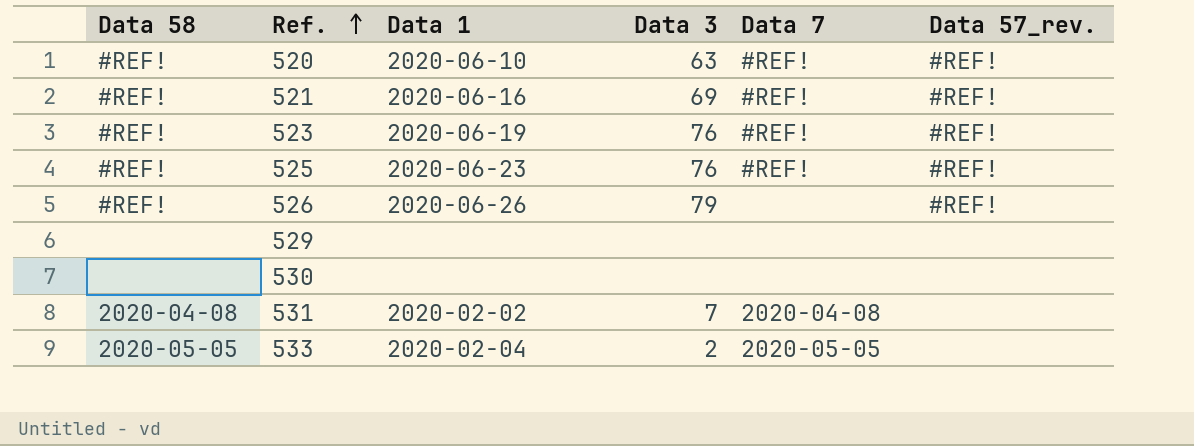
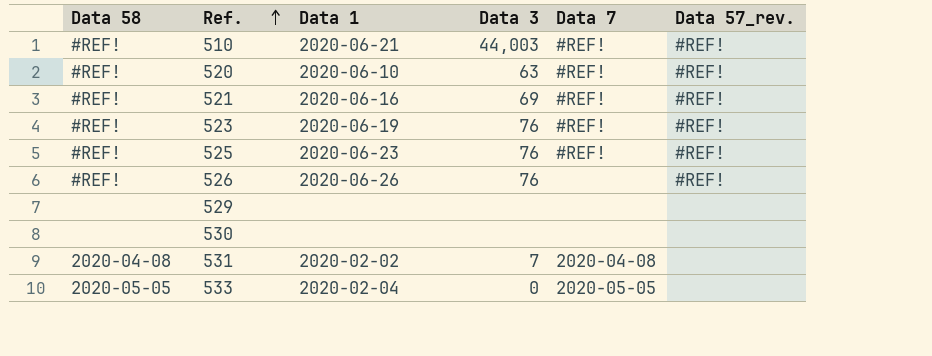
row 510: none -> #REF! | 2020-06-21 | 44,003 | #REF! | #REF!
526 | Data 3: 79 -> 76
533 | Data 3: 2 -> 0

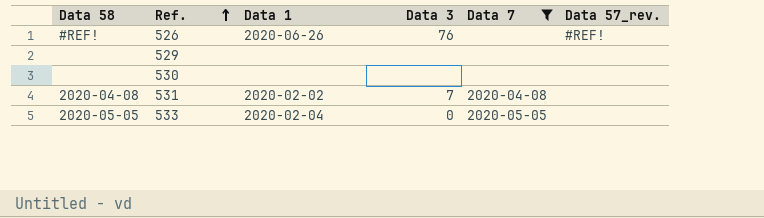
filter: none -> Data 7 != #REF!

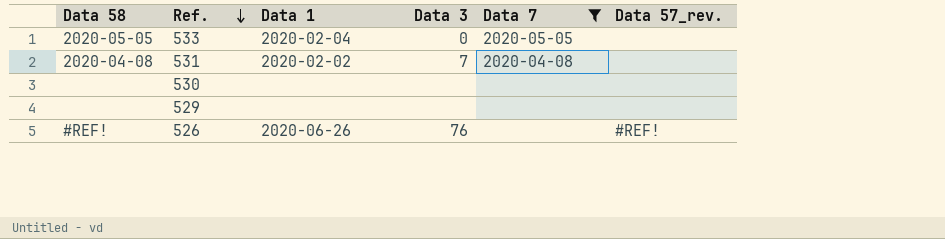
row order: Ref. ascending -> Ref. descending

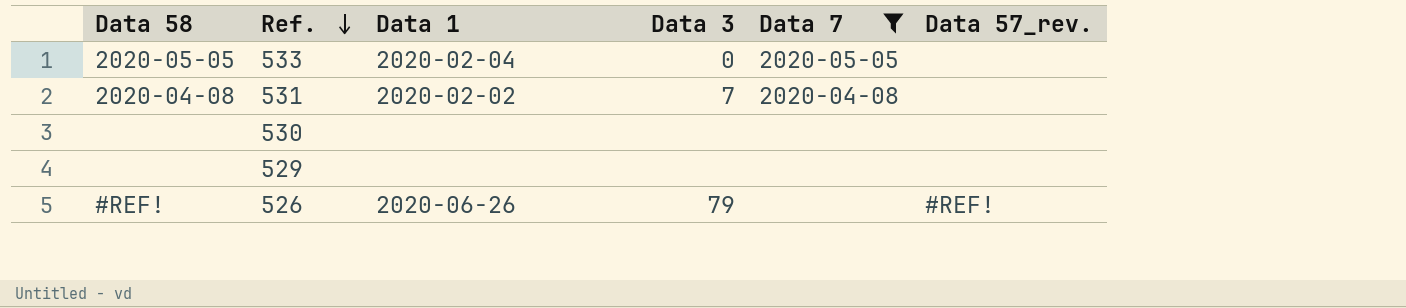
526 | Data 3: 76 -> 79

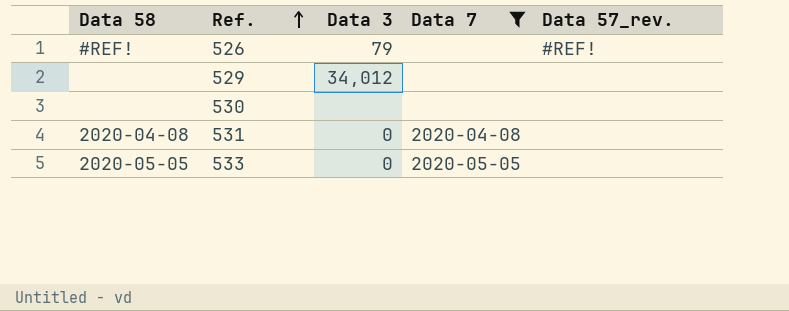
row order: Ref. descending -> Ref. ascending
column Data 1 | position: 3 -> none
529 | Data 3: none -> 34,012
531 | Data 3: 7 -> 0

